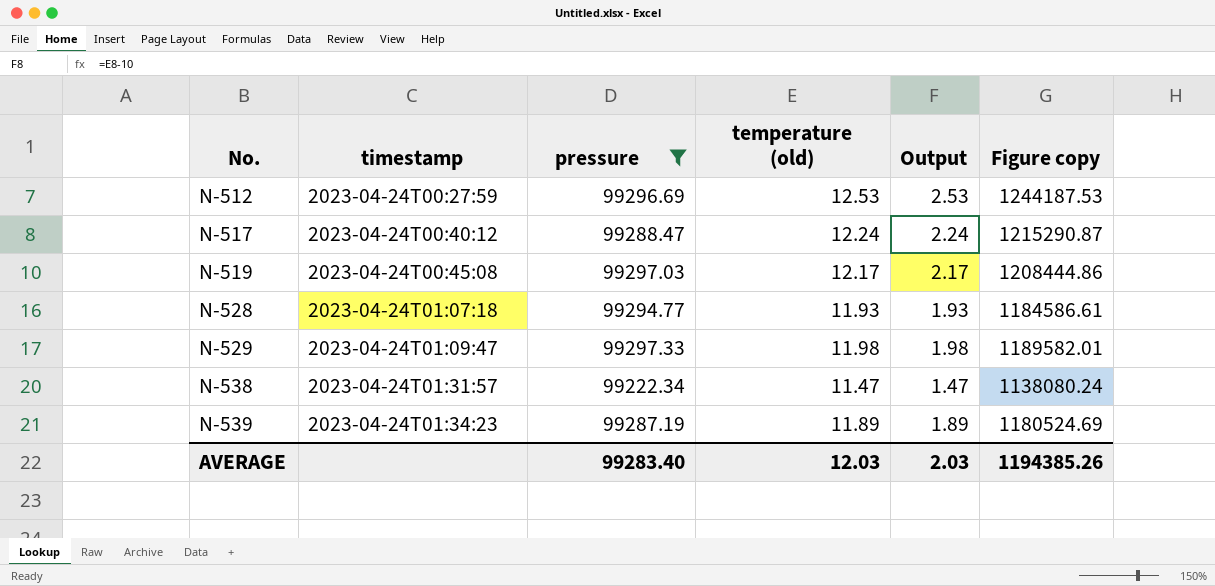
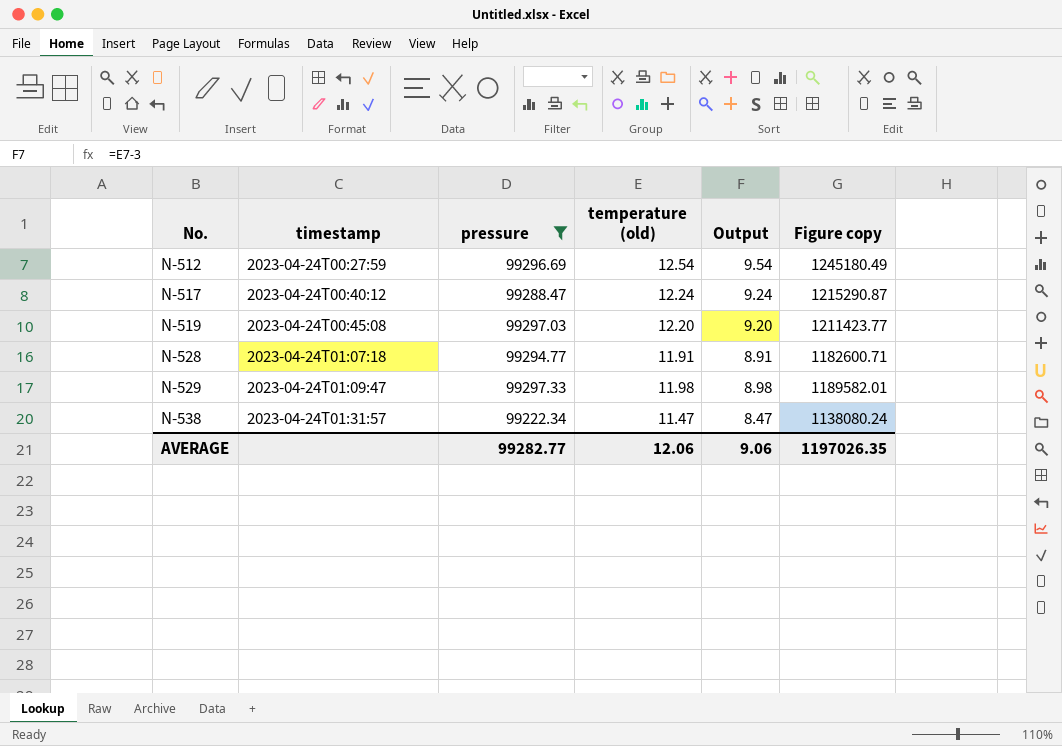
column Output | formula: [temperature (old)] - 10 -> [temperature (old)] - 3
row N-539: 2023-04-24T01:34:23 | 99287.19 | 11.89 | 1.89 | 1180524.69 -> none
N-512 | temperature (old): 12.53 -> 12.54
N-512 | Figure copy: 1244187.53 -> 1245180.49
N-519 | temperature (old): 12.17 -> 12.20
N-519 | Figure copy: 1208444.86 -> 1211423.77
N-528 | temperature (old): 11.93 -> 11.91
N-528 | Figure copy: 1184586.61 -> 1182600.71
AVERAGE | pressure: 99283.40 -> 99282.77
AVERAGE | temperature (old): 12.03 -> 12.06
AVERAGE | Output: 2.03 -> 9.06
AVERAGE | Figure copy: 1194385.26 -> 1197026.35

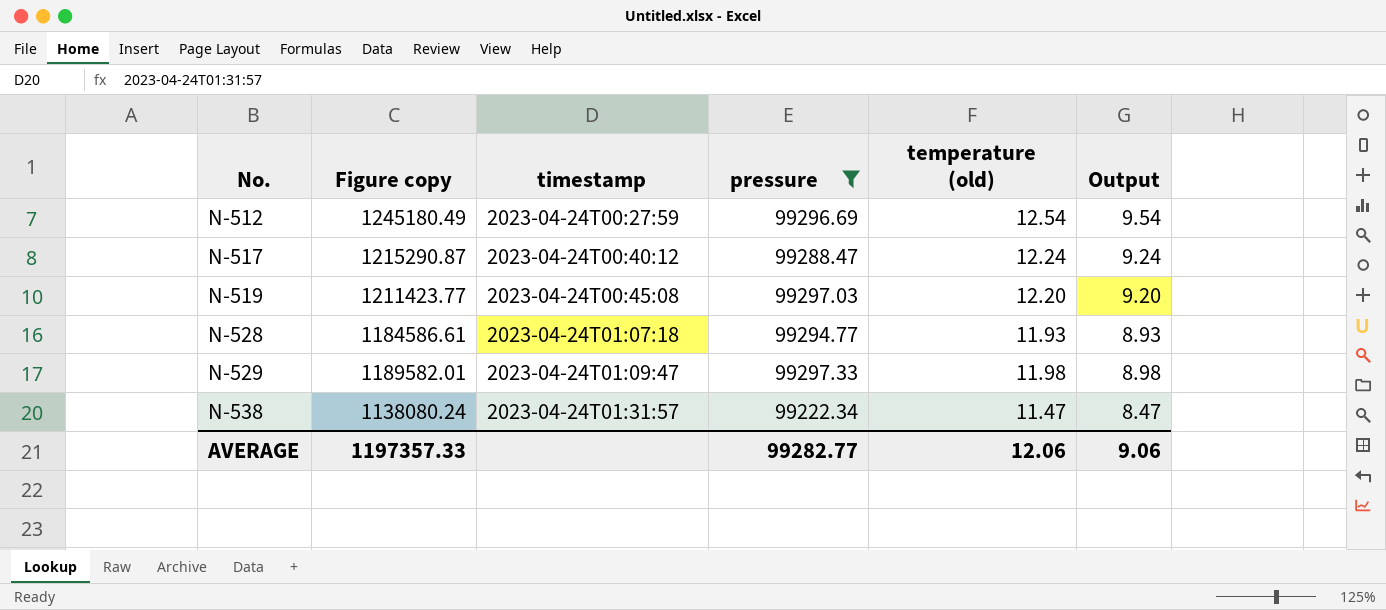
column Figure copy | position: 6 -> 2
N-528 | Figure copy: 1182600.71 -> 1184586.61
N-528 | temperature (old): 11.91 -> 11.93
N-528 | Output: 8.91 -> 8.93
AVERAGE | Figure copy: 1197026.35 -> 1197357.33

